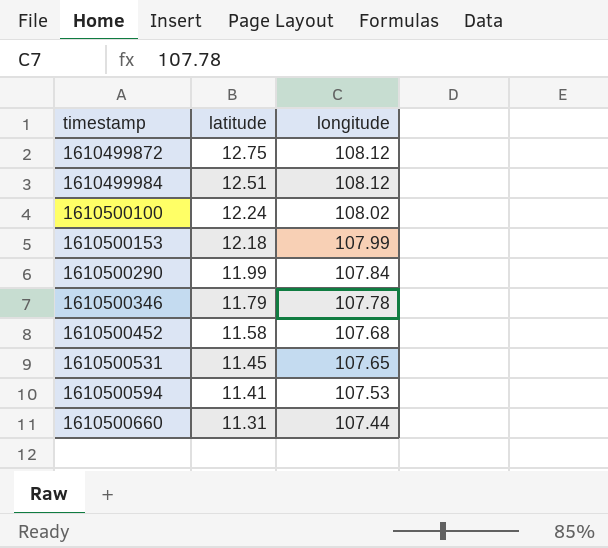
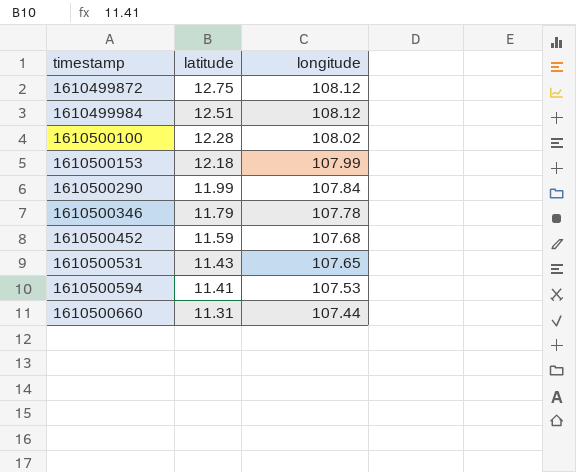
1610500100 | latitude: 12.24 -> 12.28
1610500452 | latitude: 11.58 -> 11.59
1610500531 | latitude: 11.45 -> 11.43

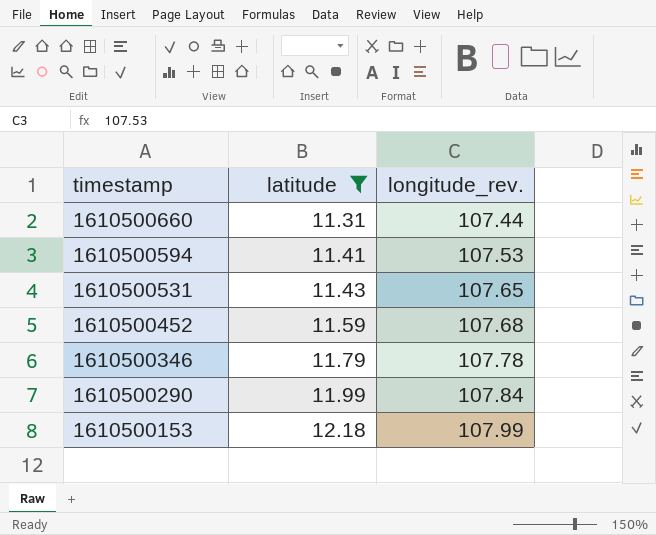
filter: none -> latitude <= 12.18
row order: timestamp ascending -> timestamp descending
column name: longitude -> longitude_rev.

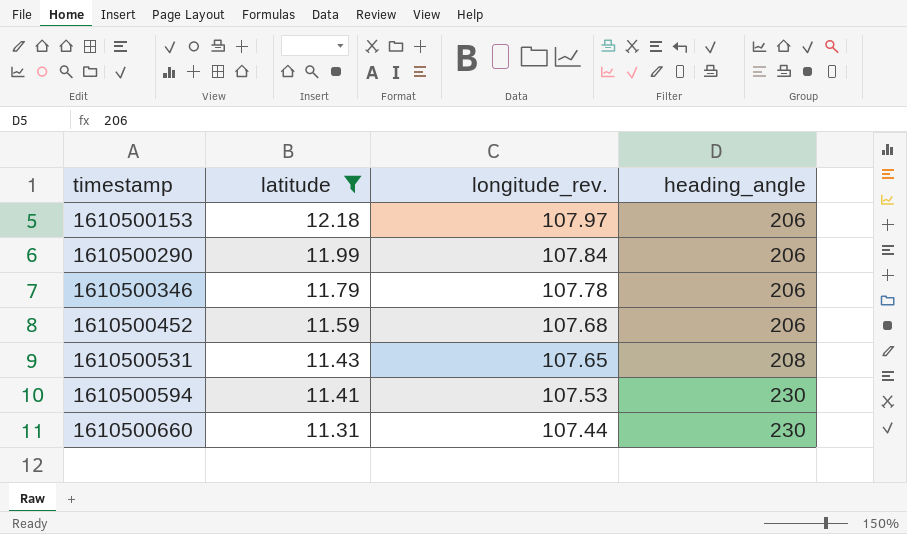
row order: timestamp descending -> timestamp ascending
column heading_angle | position: none -> 4
1610500153 | longitude_rev.: 107.99 -> 107.97

